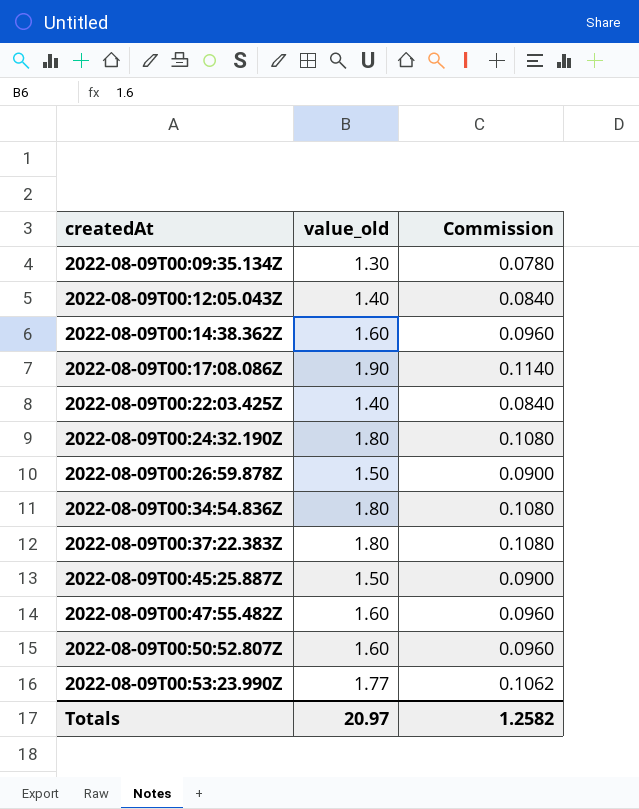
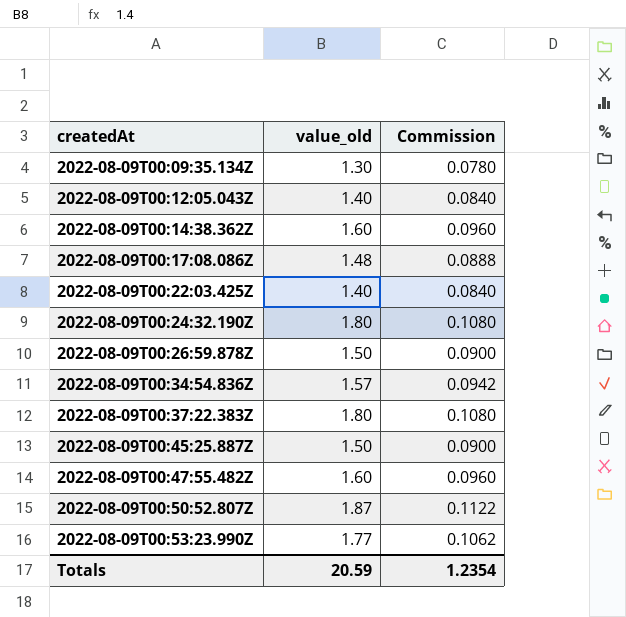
2022-08-09T00:17:08.086Z | value_old: 1.90 -> 1.48
2022-08-09T00:17:08.086Z | Commission: 0.1140 -> 0.0888
2022-08-09T00:34:54.836Z | value_old: 1.80 -> 1.57
2022-08-09T00:34:54.836Z | Commission: 0.1080 -> 0.0942
2022-08-09T00:50:52.807Z | value_old: 1.60 -> 1.87
2022-08-09T00:50:52.807Z | Commission: 0.0960 -> 0.1122
Totals | value_old: 20.97 -> 20.59
Totals | Commission: 1.2582 -> 1.2354

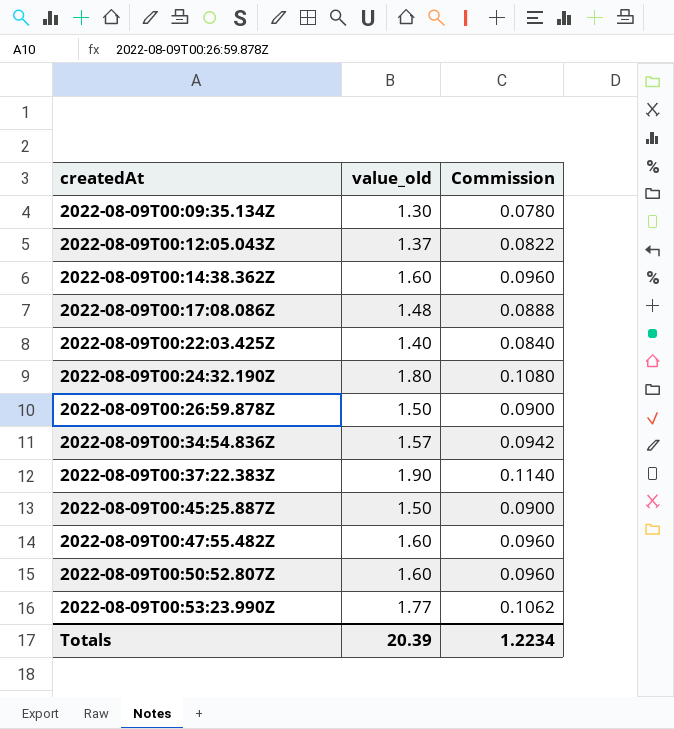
2022-08-09T00:12:05.043Z | value_old: 1.40 -> 1.37
2022-08-09T00:12:05.043Z | Commission: 0.0840 -> 0.0822
2022-08-09T00:37:22.383Z | value_old: 1.80 -> 1.90
2022-08-09T00:37:22.383Z | Commission: 0.1080 -> 0.1140
2022-08-09T00:50:52.807Z | value_old: 1.87 -> 1.60
2022-08-09T00:50:52.807Z | Commission: 0.1122 -> 0.0960
Totals | value_old: 20.59 -> 20.39
Totals | Commission: 1.2354 -> 1.2234

